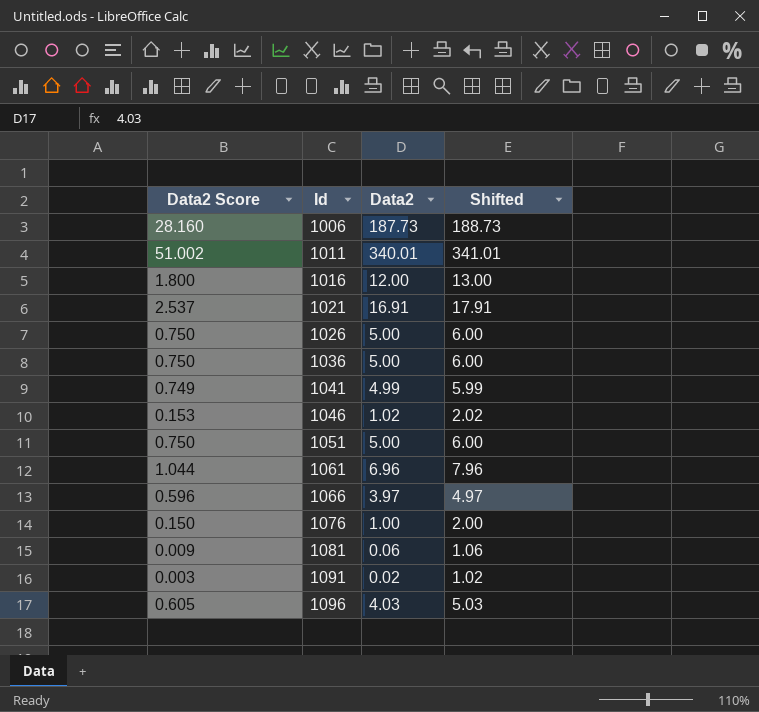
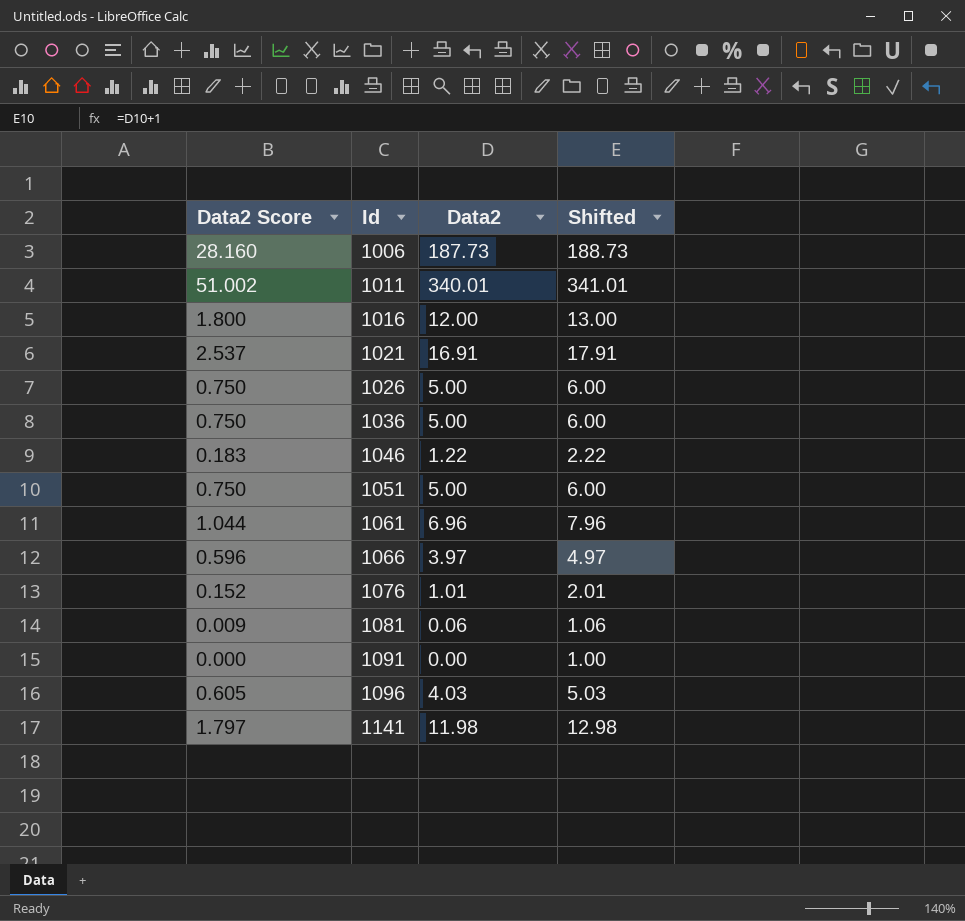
row 1041: 0.749 | 4.99 | 5.99 -> none
1046 | Data2 Score: 0.153 -> 0.183
1046 | Data2: 1.02 -> 1.22
1046 | Shifted: 2.02 -> 2.22
1076 | Data2 Score: 0.150 -> 0.152
1076 | Data2: 1.00 -> 1.01
1076 | Shifted: 2.00 -> 2.01
1091 | Data2 Score: 0.003 -> 0.000
1091 | Data2: 0.02 -> 0.00
1091 | Shifted: 1.02 -> 1.00
row 1141: none -> 1.797 | 11.98 | 12.98

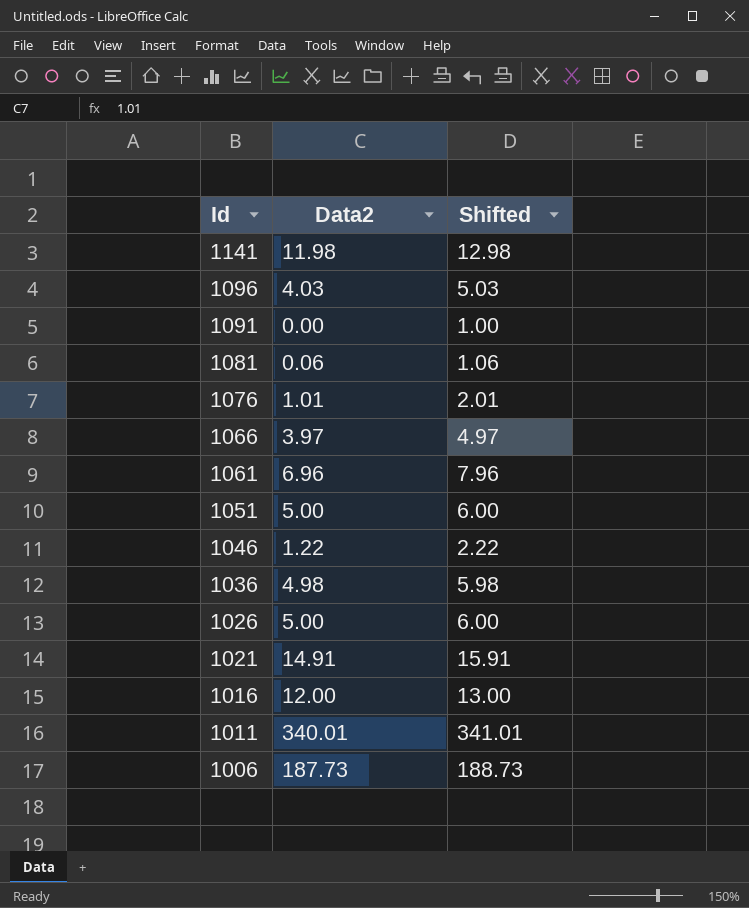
row order: Id ascending -> Id descending
column Data2 Score | formula: [Data2] * 0.15 -> none
1036 | Data2: 5.00 -> 4.98
1036 | Shifted: 6.00 -> 5.98
1021 | Data2: 16.91 -> 14.91
1021 | Shifted: 17.91 -> 15.91

